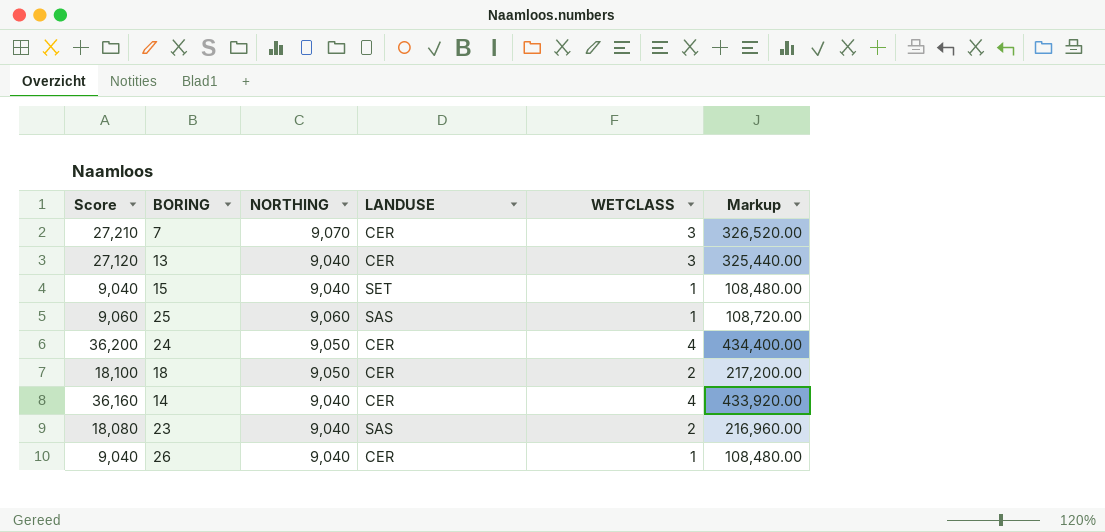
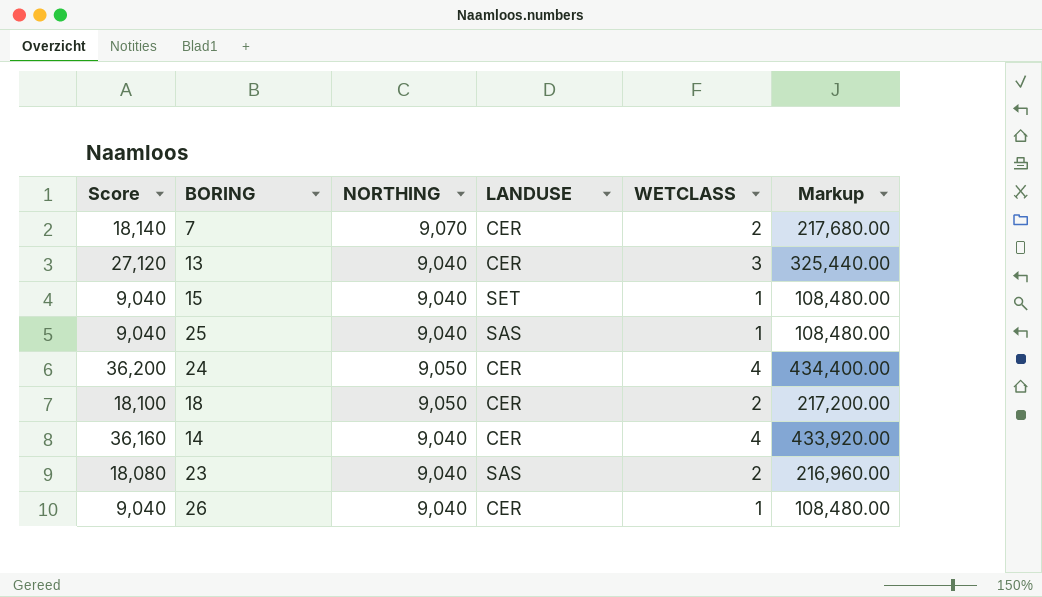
7 | Score: 27,210 -> 18,140
7 | WETCLASS: 3 -> 2
7 | Markup: 326,520.00 -> 217,680.00
25 | Score: 9,060 -> 9,040
25 | NORTHING: 9,060 -> 9,040
25 | Markup: 108,720.00 -> 108,480.00

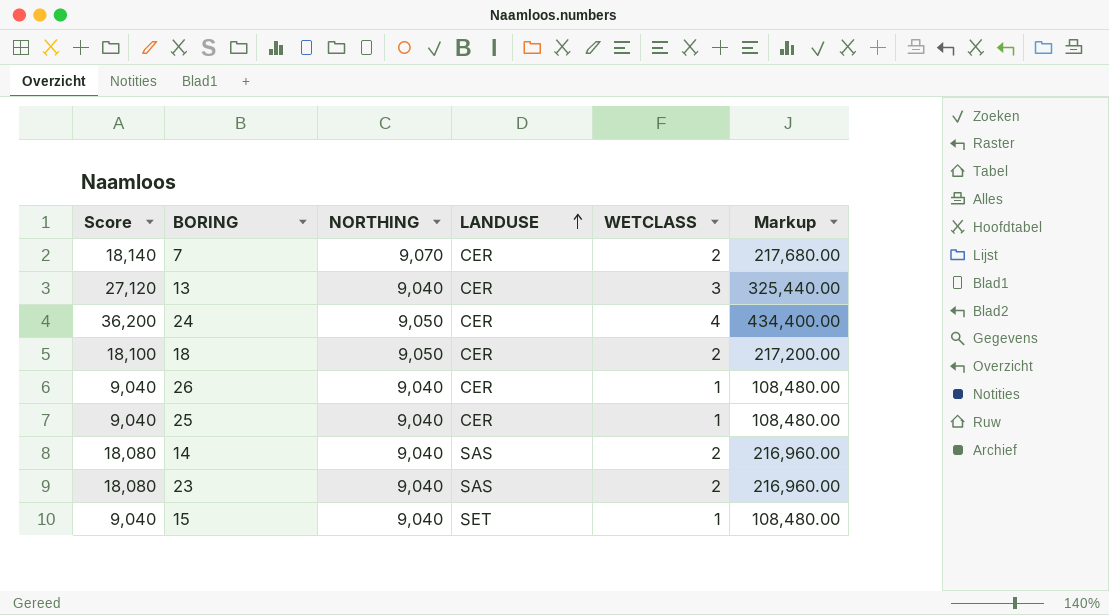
row order: none -> LANDUSE ascending
25 | LANDUSE: SAS -> CER
14 | Score: 36,160 -> 18,080
14 | LANDUSE: CER -> SAS
14 | WETCLASS: 4 -> 2
14 | Markup: 433,920.00 -> 216,960.00

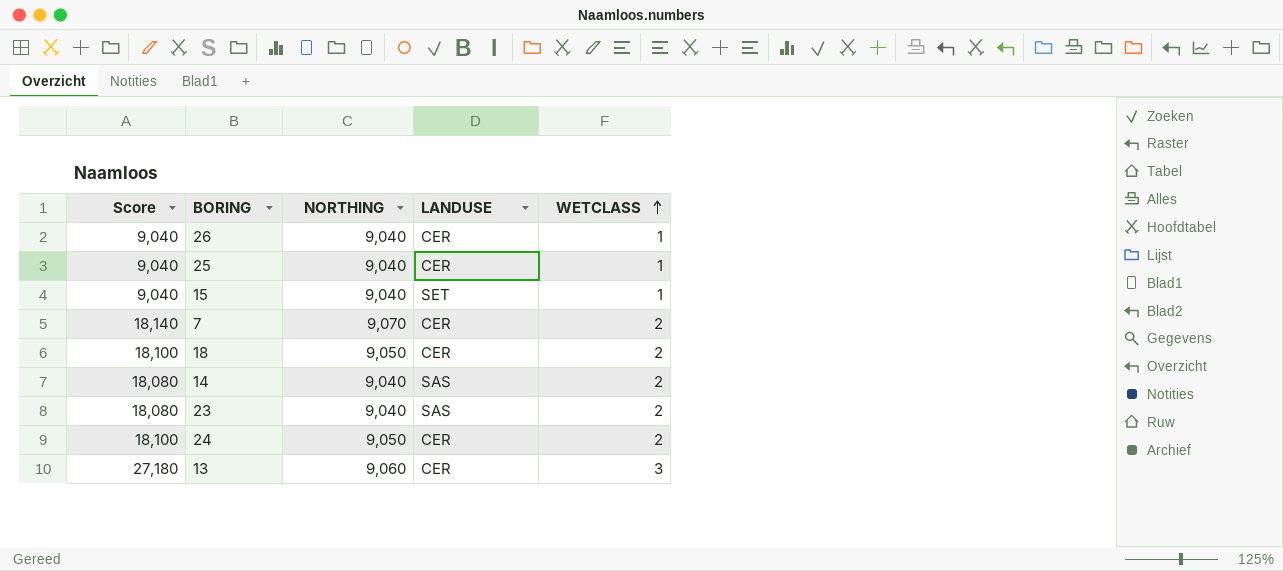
row order: LANDUSE ascending -> WETCLASS ascending
column Markup | formula: [Score] * 12 -> none
24 | Score: 36,200 -> 18,100
24 | WETCLASS: 4 -> 2
13 | Score: 27,120 -> 27,180
13 | NORTHING: 9,040 -> 9,060

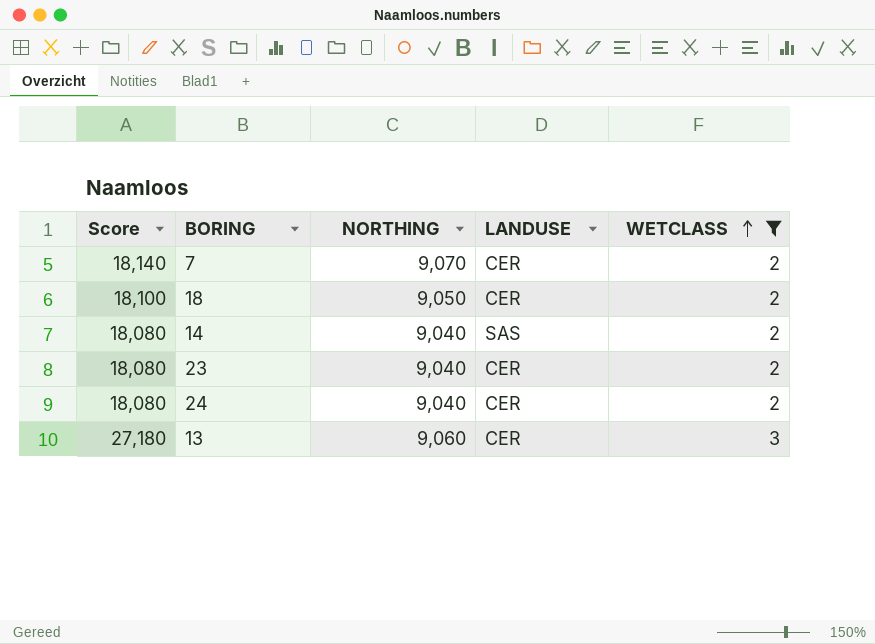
filter: none -> WETCLASS != 1
23 | LANDUSE: SAS -> CER
24 | Score: 18,100 -> 18,080
24 | NORTHING: 9,050 -> 9,040

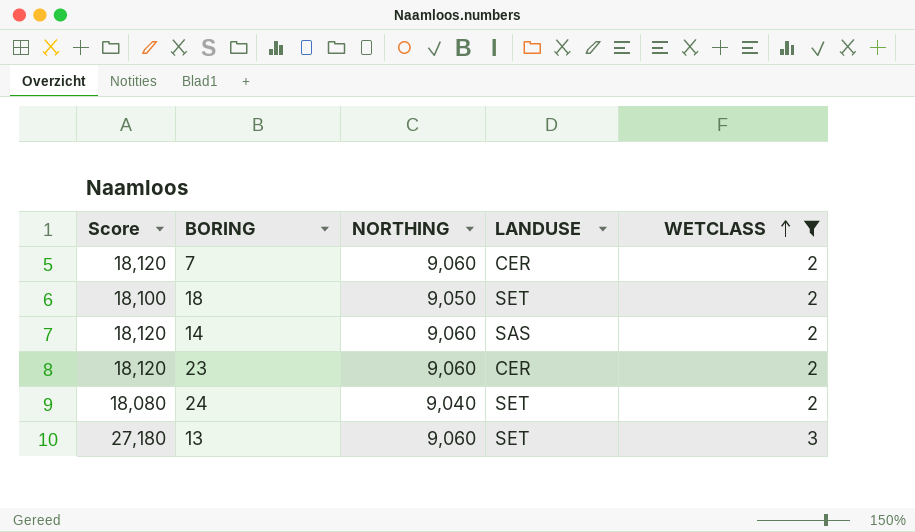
7 | Score: 18,140 -> 18,120
7 | NORTHING: 9,070 -> 9,060
18 | LANDUSE: CER -> SET
14 | Score: 18,080 -> 18,120
14 | NORTHING: 9,040 -> 9,060
23 | Score: 18,080 -> 18,120
23 | NORTHING: 9,040 -> 9,060
24 | LANDUSE: CER -> SET
13 | LANDUSE: CER -> SET

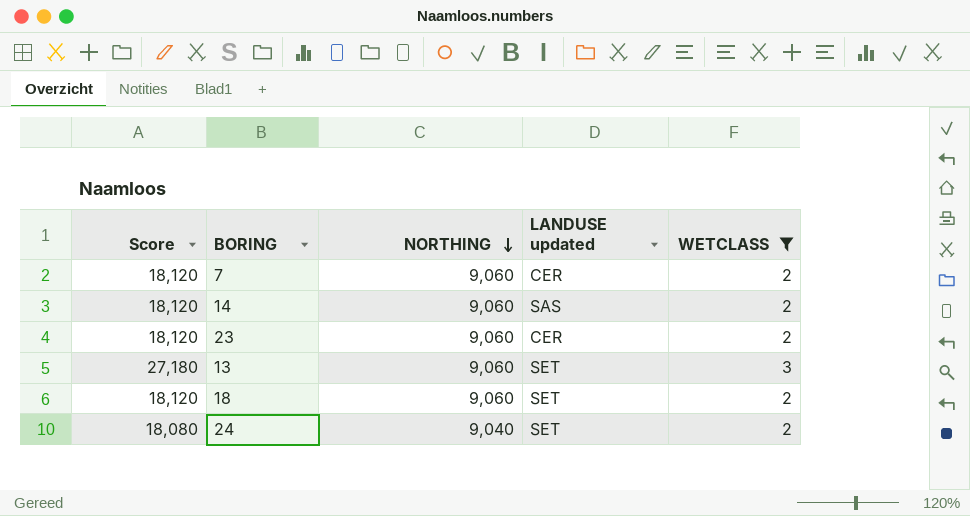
row order: WETCLASS ascending -> NORTHING descending
column name: LANDUSE -> LANDUSE updated
18 | Score: 18,100 -> 18,120
18 | NORTHING: 9,050 -> 9,060

